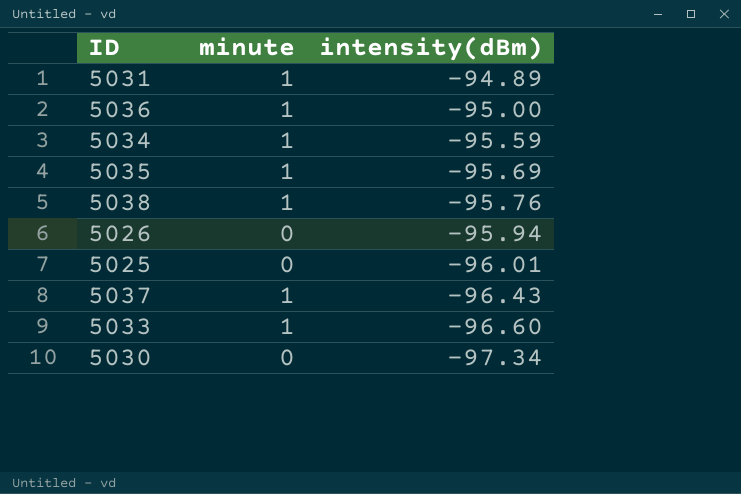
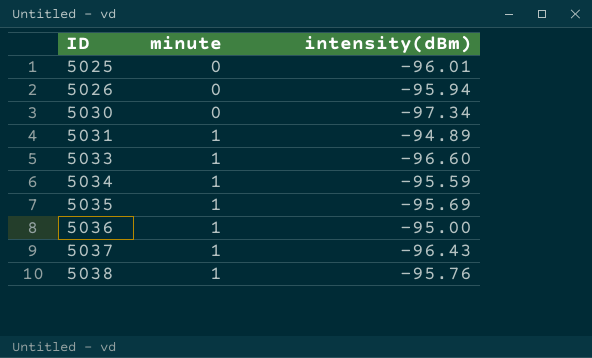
row order: intensity(dBm) descending -> ID ascending

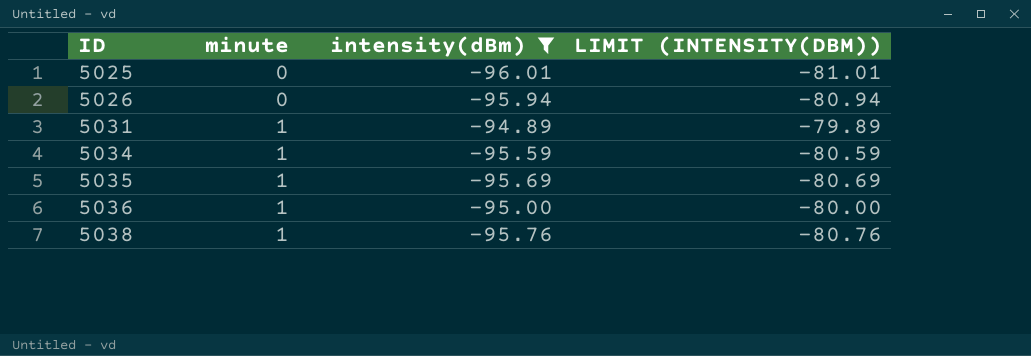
filter: none -> intensity(dBm) >= -96.01
column LIMIT (INTENSITY(DBM)) | formula: none -> [intensity(dBm)] + 15

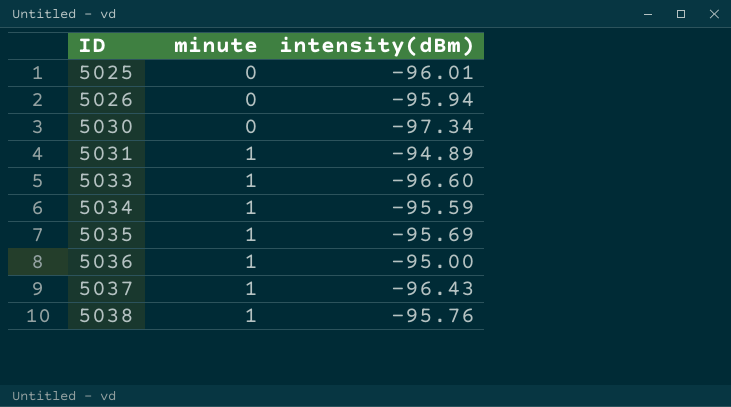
filter: intensity(dBm) >= -96.01 -> none
column LIMIT (INTENSITY(DBM)) | formula: [intensity(dBm)] + 15 -> none

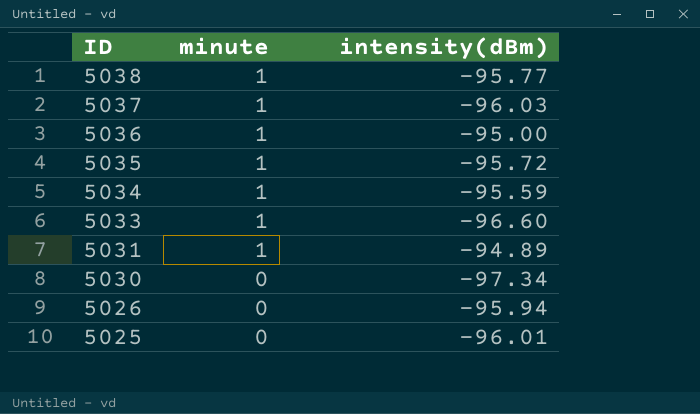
row order: ID ascending -> ID descending
5038 | intensity(dBm): -95.76 -> -95.77
5037 | intensity(dBm): -96.43 -> -96.03
5035 | intensity(dBm): -95.69 -> -95.72

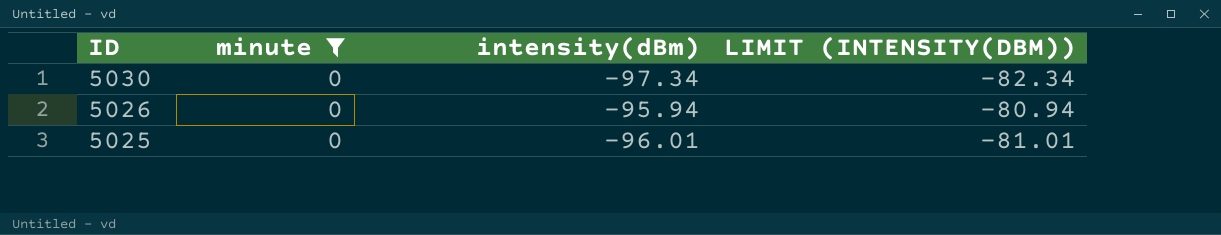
filter: none -> minute = 0
column LIMIT (INTENSITY(DBM)) | formula: none -> [intensity(dBm)] + 15

